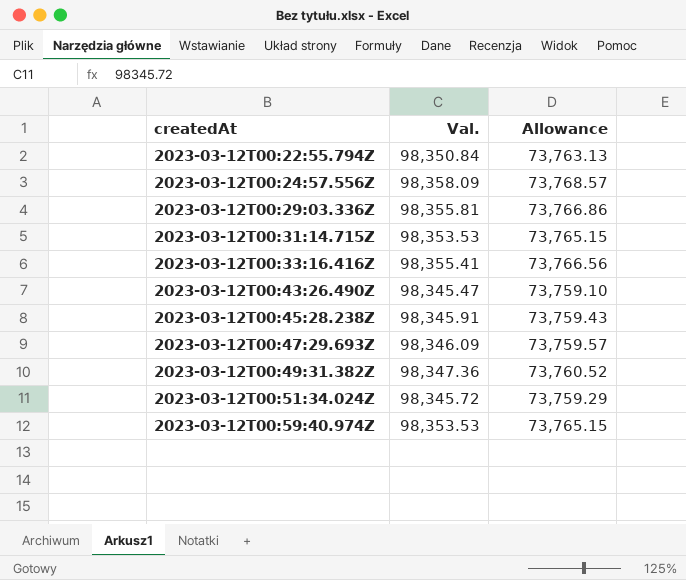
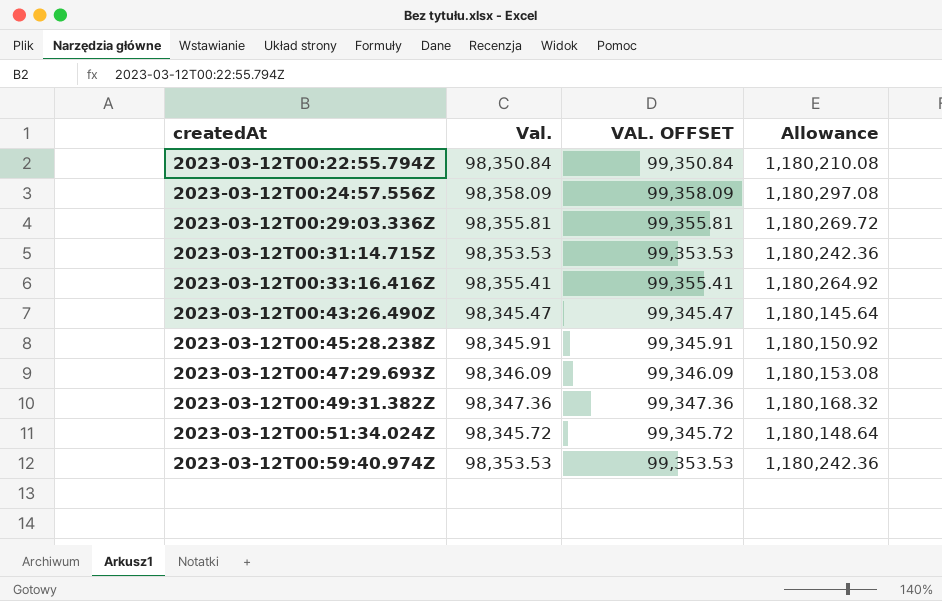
column VAL. OFFSET | formula: none -> [Val.] + 1000
column Allowance | formula: [Val.] * 0.75 -> [Val.] * 12

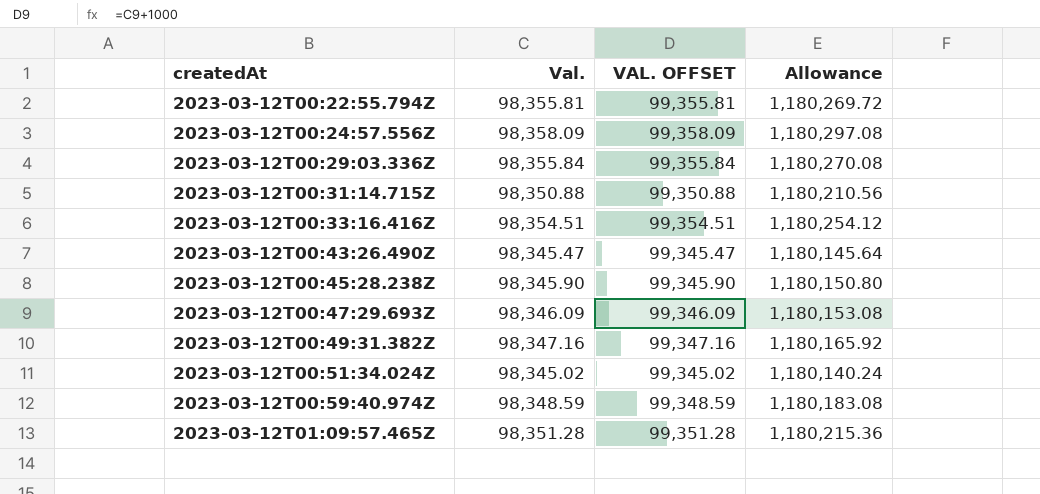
2023-03-12T00:22:55.794Z | Val.: 98,350.84 -> 98,355.81
2023-03-12T00:22:55.794Z | VAL. OFFSET: 99,350.84 -> 99,355.81
2023-03-12T00:22:55.794Z | Allowance: 1,180,210.08 -> 1,180,269.72
2023-03-12T00:29:03.336Z | Val.: 98,355.81 -> 98,355.84
2023-03-12T00:29:03.336Z | VAL. OFFSET: 99,355.81 -> 99,355.84
2023-03-12T00:29:03.336Z | Allowance: 1,180,269.72 -> 1,180,270.08
2023-03-12T00:31:14.715Z | Val.: 98,353.53 -> 98,350.88
2023-03-12T00:31:14.715Z | VAL. OFFSET: 99,353.53 -> 99,350.88
2023-03-12T00:31:14.715Z | Allowance: 1,180,242.36 -> 1,180,210.56
2023-03-12T00:33:16.416Z | Val.: 98,355.41 -> 98,354.51
2023-03-12T00:33:16.416Z | VAL. OFFSET: 99,355.41 -> 99,354.51
2023-03-12T00:33:16.416Z | Allowance: 1,180,264.92 -> 1,180,254.12
2023-03-12T00:45:28.238Z | Val.: 98,345.91 -> 98,345.90
2023-03-12T00:45:28.238Z | VAL. OFFSET: 99,345.91 -> 99,345.90
2023-03-12T00:45:28.238Z | Allowance: 1,180,150.92 -> 1,180,150.80
2023-03-12T00:49:31.382Z | Val.: 98,347.36 -> 98,347.16
2023-03-12T00:49:31.382Z | VAL. OFFSET: 99,347.36 -> 99,347.16
2023-03-12T00:49:31.382Z | Allowance: 1,180,168.32 -> 1,180,165.92
2023-03-12T00:51:34.024Z | Val.: 98,345.72 -> 98,345.02
2023-03-12T00:51:34.024Z | VAL. OFFSET: 99,345.72 -> 99,345.02
2023-03-12T00:51:34.024Z | Allowance: 1,180,148.64 -> 1,180,140.24
2023-03-12T00:59:40.974Z | Val.: 98,353.53 -> 98,348.59
2023-03-12T00:59:40.974Z | VAL. OFFSET: 99,353.53 -> 99,348.59
2023-03-12T00:59:40.974Z | Allowance: 1,180,242.36 -> 1,180,183.08
row 2023-03-12T01:09:57.465Z: none -> 98,351.28 | 99,351.28 | 1,180,215.36

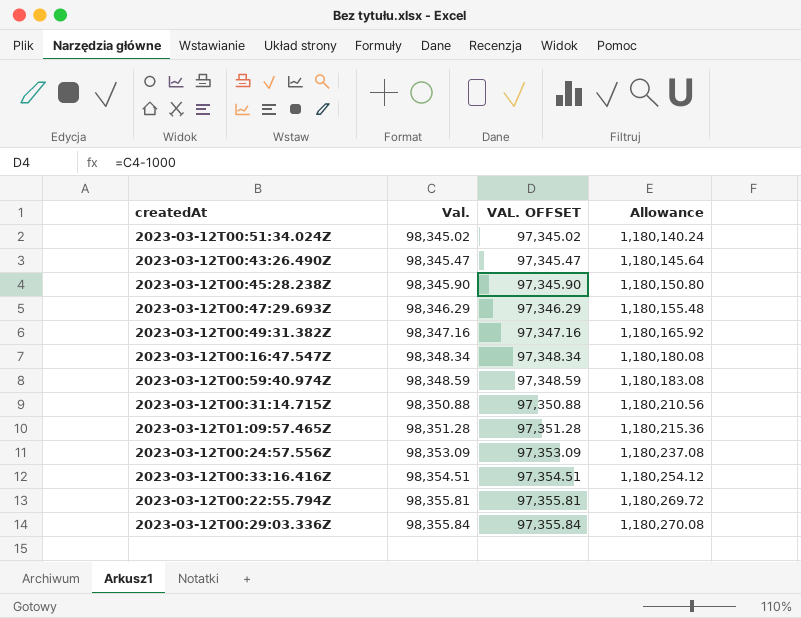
row order: createdAt ascending -> Val. ascending
column VAL. OFFSET | formula: [Val.] + 1000 -> [Val.] - 1000
2023-03-12T00:47:29.693Z | Val.: 98,346.09 -> 98,346.29
2023-03-12T00:47:29.693Z | Allowance: 1,180,153.08 -> 1,180,155.48
row 2023-03-12T00:16:47.547Z: none -> 98,348.34 | 97,348.34 | 1,180,180.08
2023-03-12T00:24:57.556Z | Val.: 98,358.09 -> 98,353.09
2023-03-12T00:24:57.556Z | Allowance: 1,180,297.08 -> 1,180,237.08

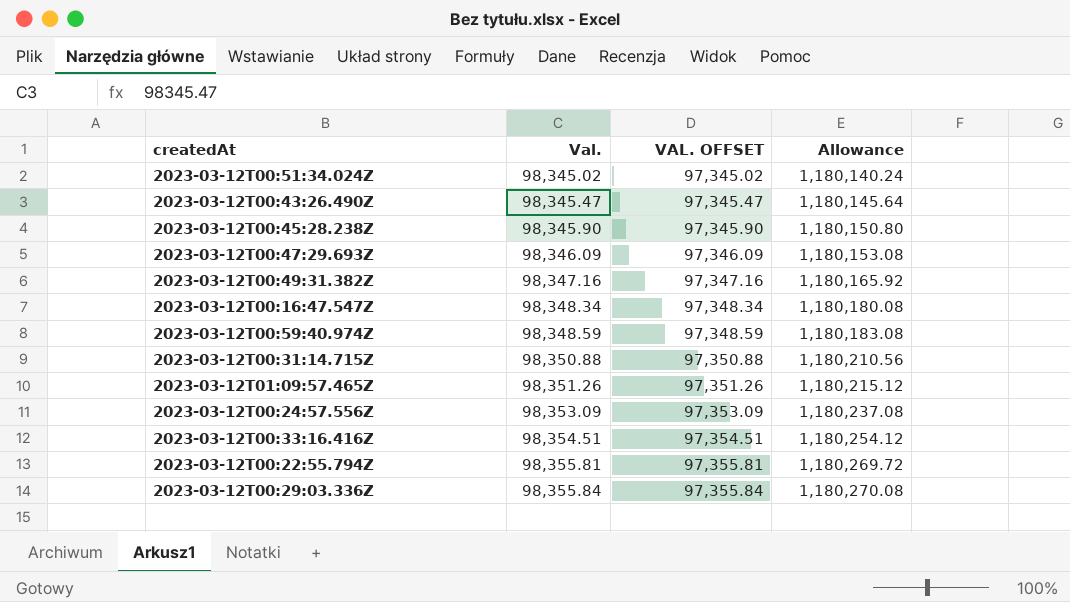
2023-03-12T00:47:29.693Z | Val.: 98,346.29 -> 98,346.09
2023-03-12T00:47:29.693Z | VAL. OFFSET: 97,346.29 -> 97,346.09
2023-03-12T00:47:29.693Z | Allowance: 1,180,155.48 -> 1,180,153.08
2023-03-12T01:09:57.465Z | Val.: 98,351.28 -> 98,351.26
2023-03-12T01:09:57.465Z | VAL. OFFSET: 97,351.28 -> 97,351.26
2023-03-12T01:09:57.465Z | Allowance: 1,180,215.36 -> 1,180,215.12

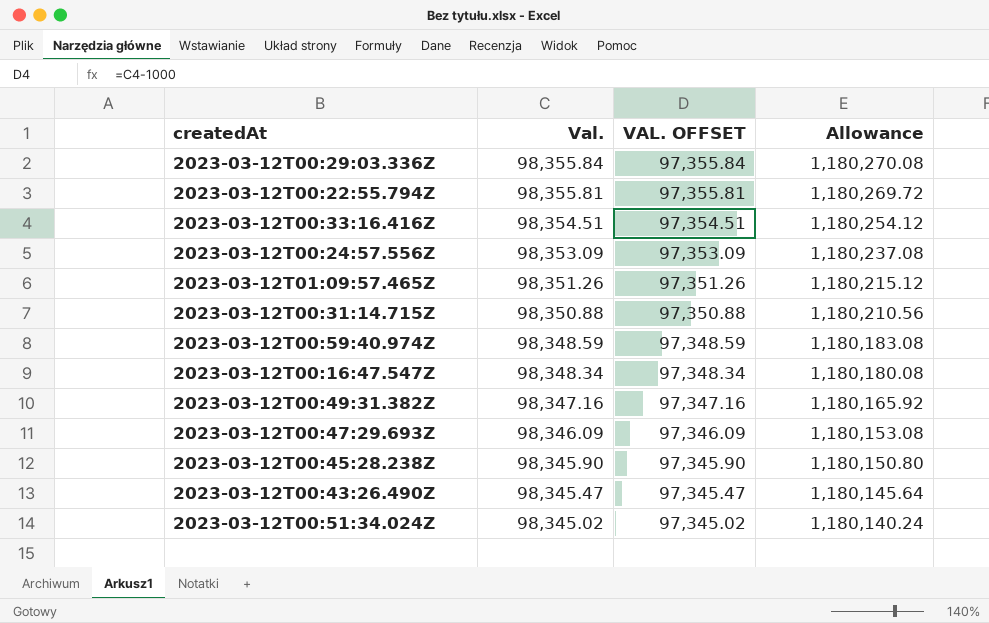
row order: Val. ascending -> Val. descending

